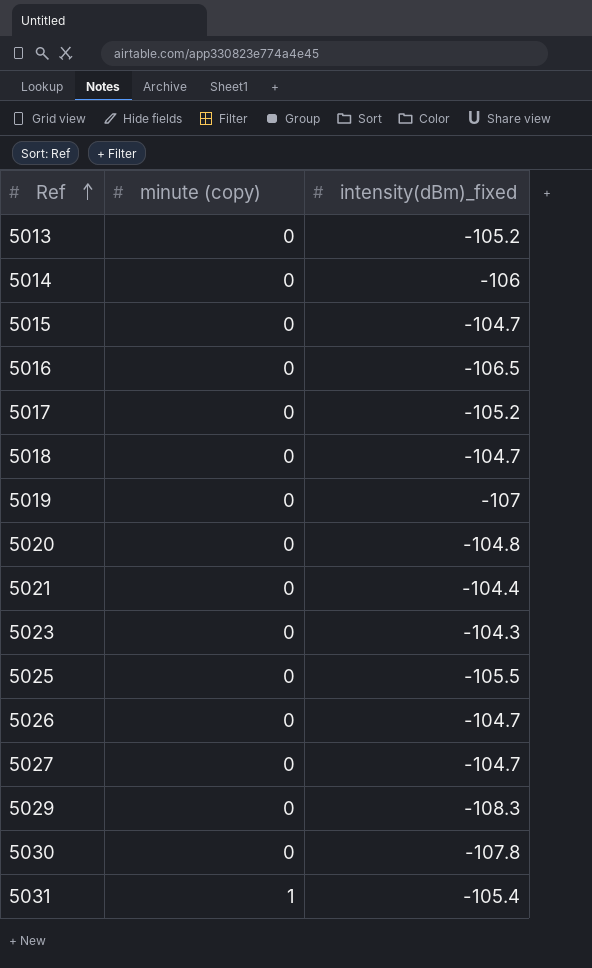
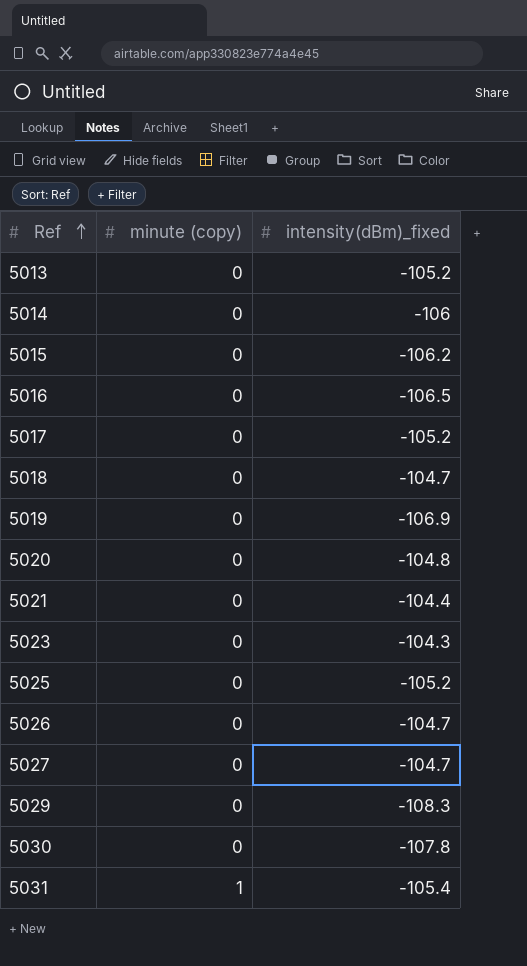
5015 | intensity(dBm)_fixed: -104.7 -> -106.2
5019 | intensity(dBm)_fixed: -107 -> -106.9
5025 | intensity(dBm)_fixed: -105.5 -> -105.2

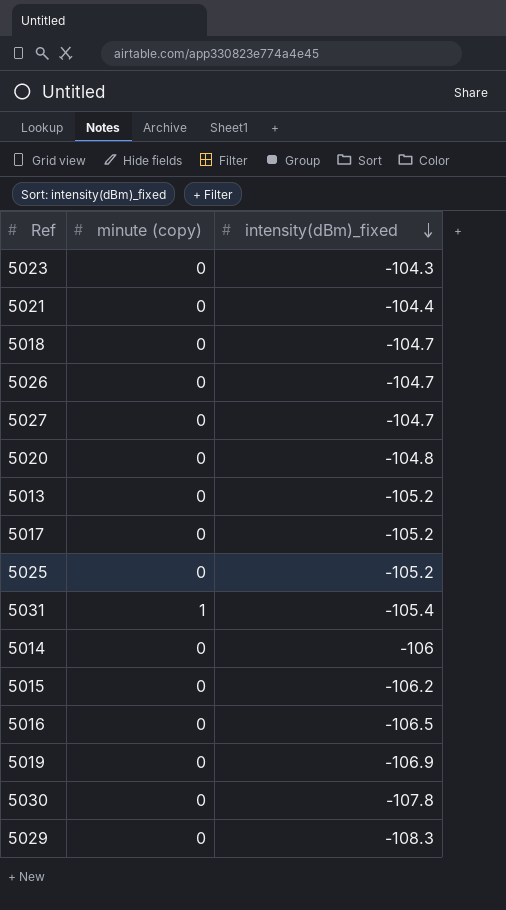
row order: Ref ascending -> intensity(dBm)_fixed descending

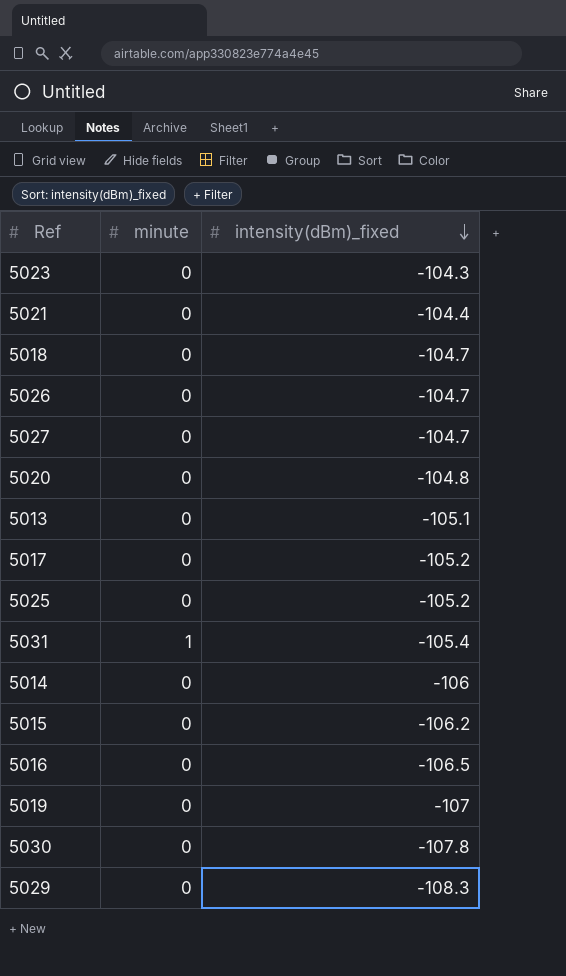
column name: minute (copy) -> minute
5013 | intensity(dBm)_fixed: -105.2 -> -105.1
5019 | intensity(dBm)_fixed: -106.9 -> -107

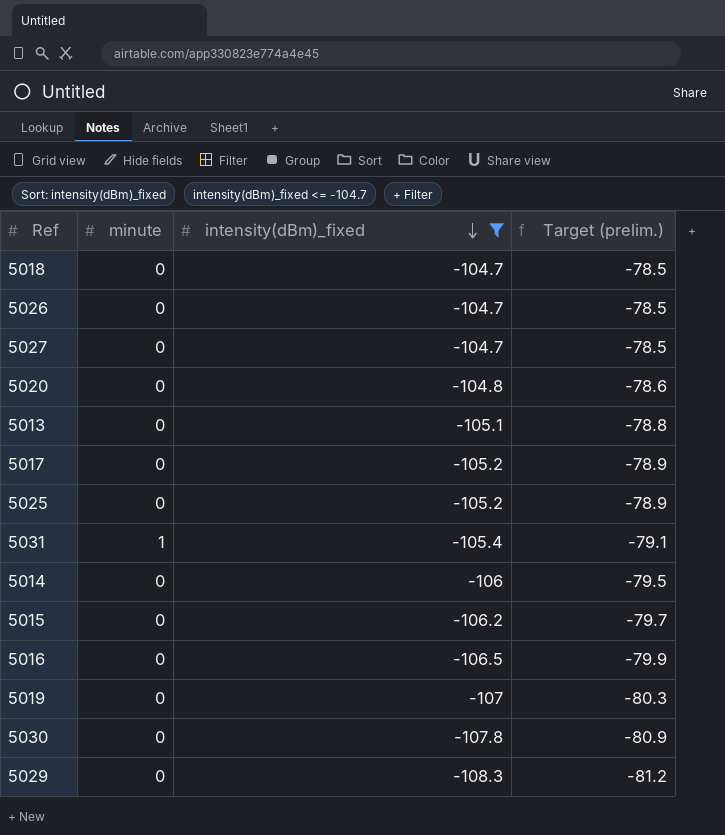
filter: none -> intensity(dBm)_fixed <= -104.7
column Target (prelim.) | formula: none -> [intensity(dBm)_fixed] * 0.75

